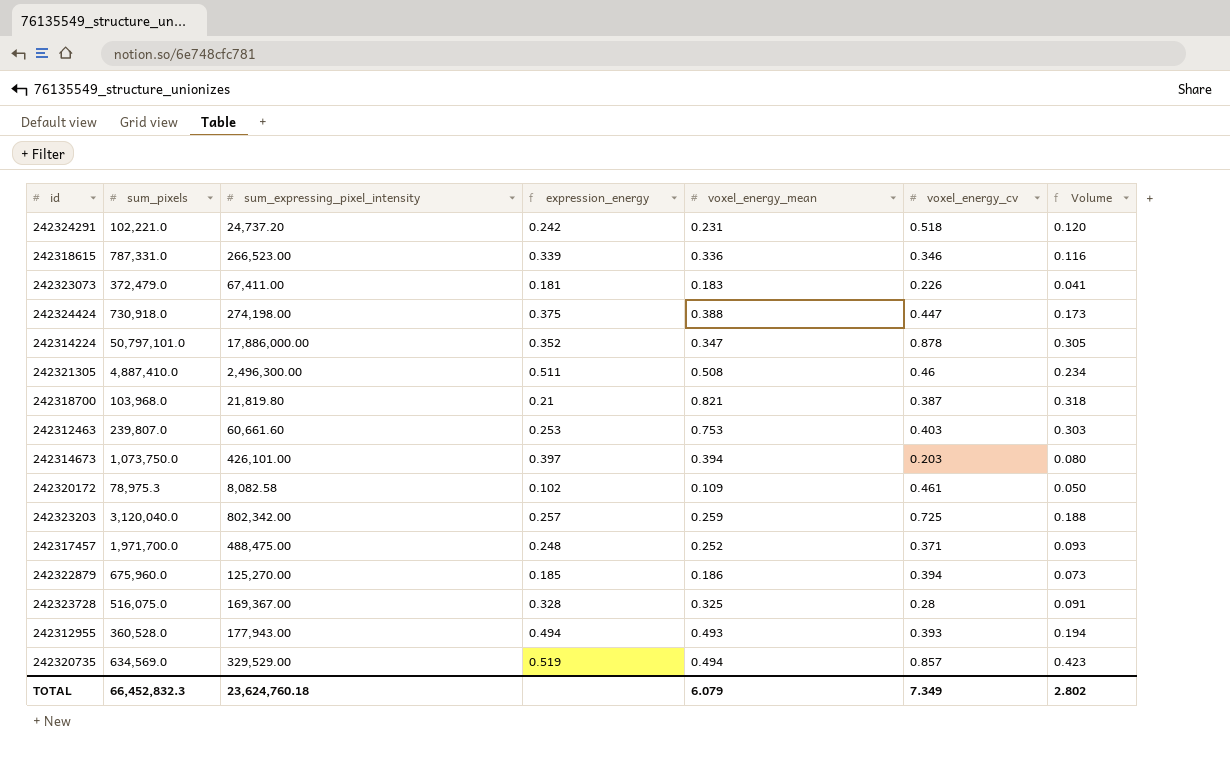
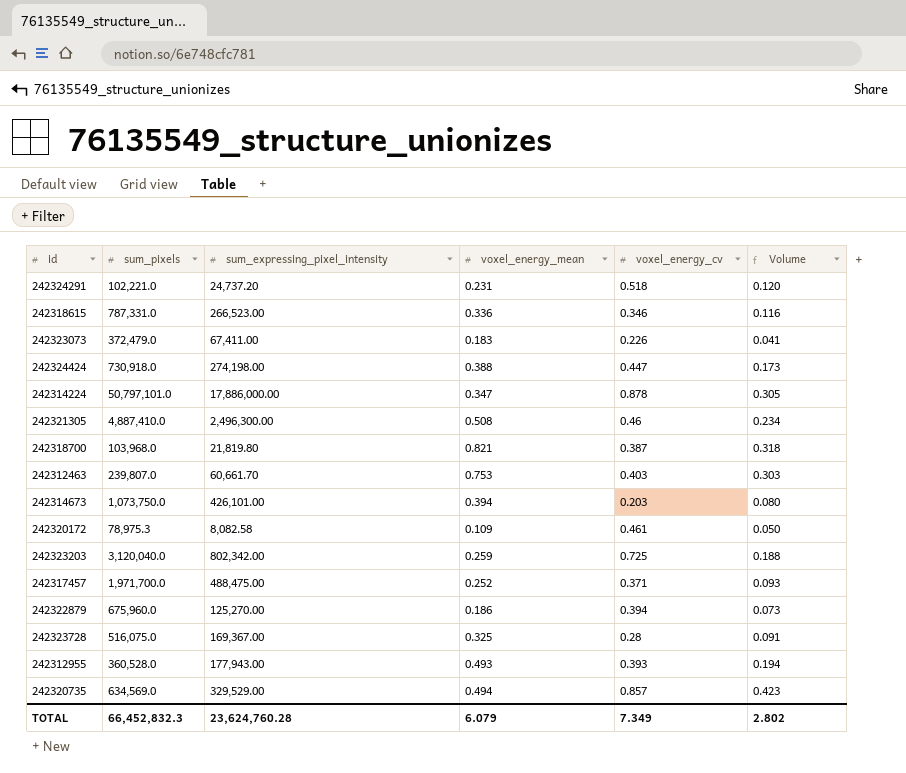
column expression_energy | formula: [sum_expressing_pixel_intensity] / [sum_pixels] -> none
242312463 | sum_expressing_pixel_intensity: 60,661.60 -> 60,661.70
TOTAL | sum_expressing_pixel_intensity: 23,624,760.18 -> 23,624,760.28

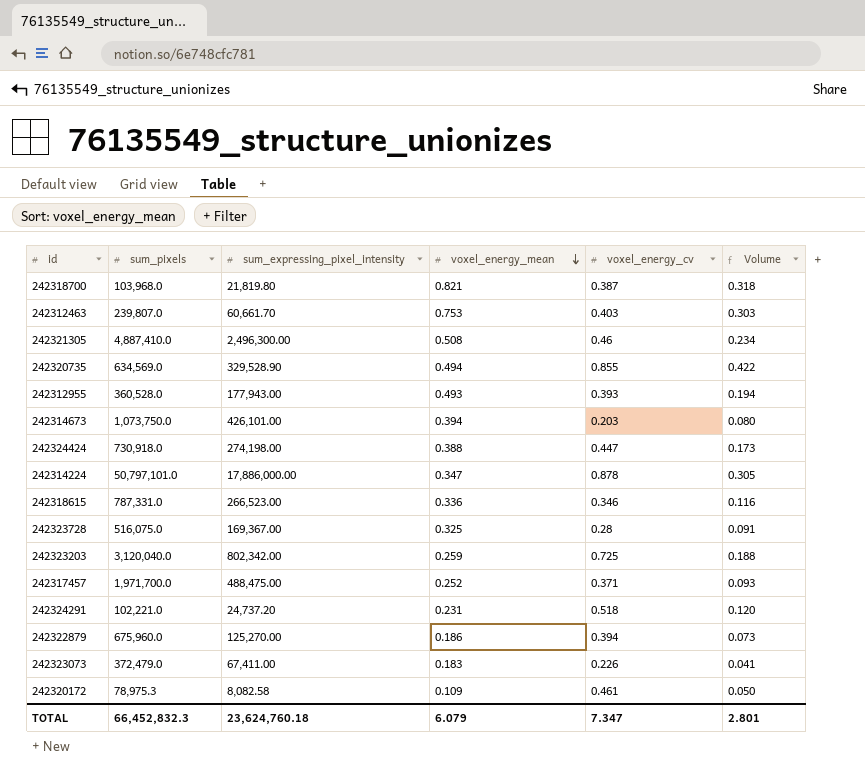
row order: none -> voxel_energy_mean descending
242320735 | sum_expressing_pixel_intensity: 329,529.00 -> 329,528.90
242320735 | voxel_energy_cv: 0.857 -> 0.855
242320735 | Volume: 0.423 -> 0.422
TOTAL | sum_expressing_pixel_intensity: 23,624,760.28 -> 23,624,760.18
TOTAL | voxel_energy_cv: 7.349 -> 7.347
TOTAL | Volume: 2.802 -> 2.801

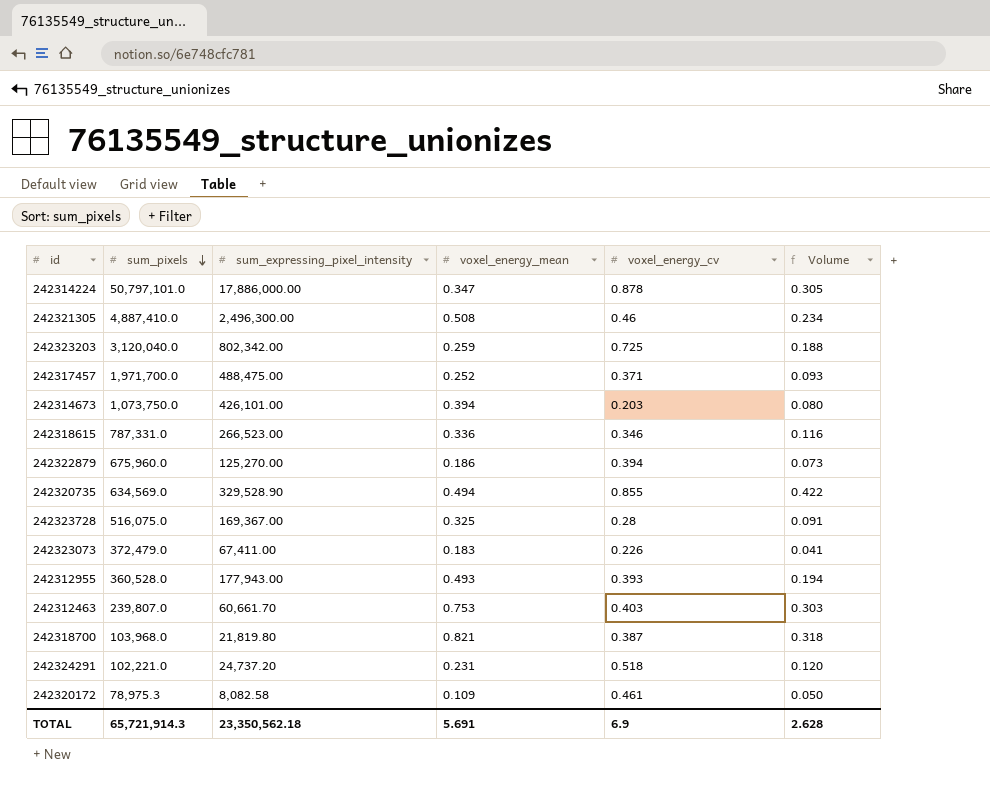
row order: voxel_energy_mean descending -> sum_pixels descending
row 242324424: 730,918.0 | 274,198.00 | 0.388 | 0.447 | 0.173 -> none
TOTAL | sum_pixels: 66,452,832.3 -> 65,721,914.3
TOTAL | sum_expressing_pixel_intensity: 23,624,760.18 -> 23,350,562.18
TOTAL | voxel_energy_mean: 6.079 -> 5.691
TOTAL | voxel_energy_cv: 7.347 -> 6.9
TOTAL | Volume: 2.801 -> 2.628

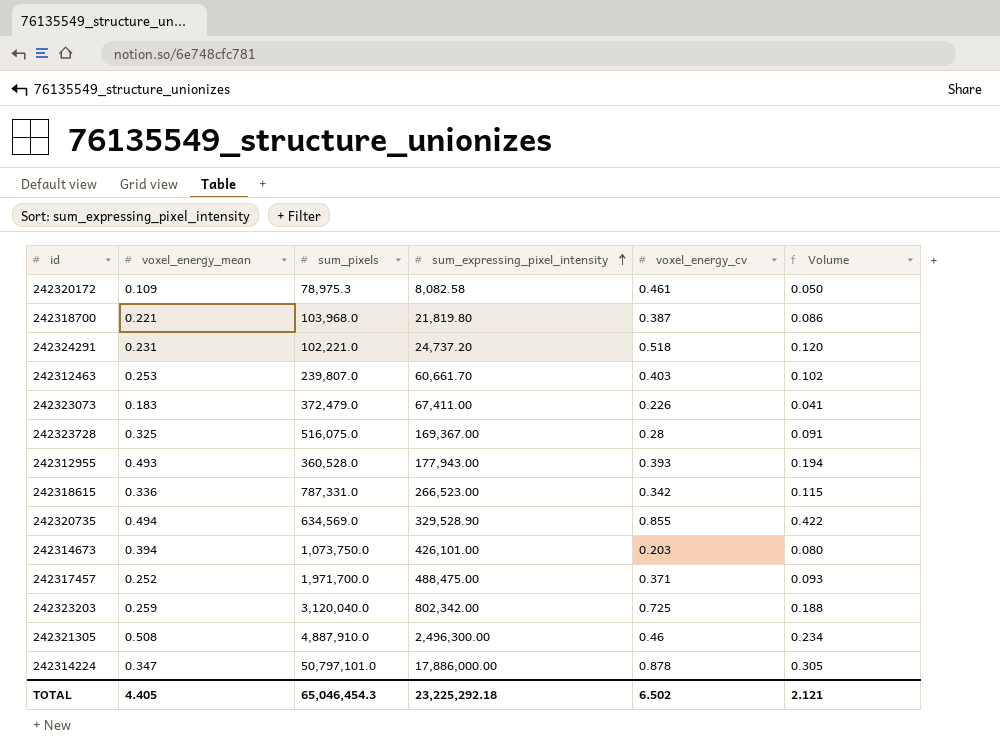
row order: sum_pixels descending -> sum_expressing_pixel_intensity ascending
column voxel_energy_mean | position: 4 -> 2
row 242322879: 675,960.0 | 125,270.00 | 0.186 | 0.394 | 0.073 -> none
242318700 | voxel_energy_mean: 0.821 -> 0.221
242318700 | Volume: 0.318 -> 0.086
242312463 | voxel_energy_mean: 0.753 -> 0.253
242312463 | Volume: 0.303 -> 0.102
242318615 | voxel_energy_cv: 0.346 -> 0.342
242318615 | Volume: 0.116 -> 0.115
242321305 | sum_pixels: 4,887,410.0 -> 4,887,910.0
TOTAL | voxel_energy_mean: 5.691 -> 4.405
TOTAL | sum_pixels: 65,721,914.3 -> 65,046,454.3
TOTAL | sum_expressing_pixel_intensity: 23,350,562.18 -> 23,225,292.18
TOTAL | voxel_energy_cv: 6.9 -> 6.502
TOTAL | Volume: 2.628 -> 2.121

